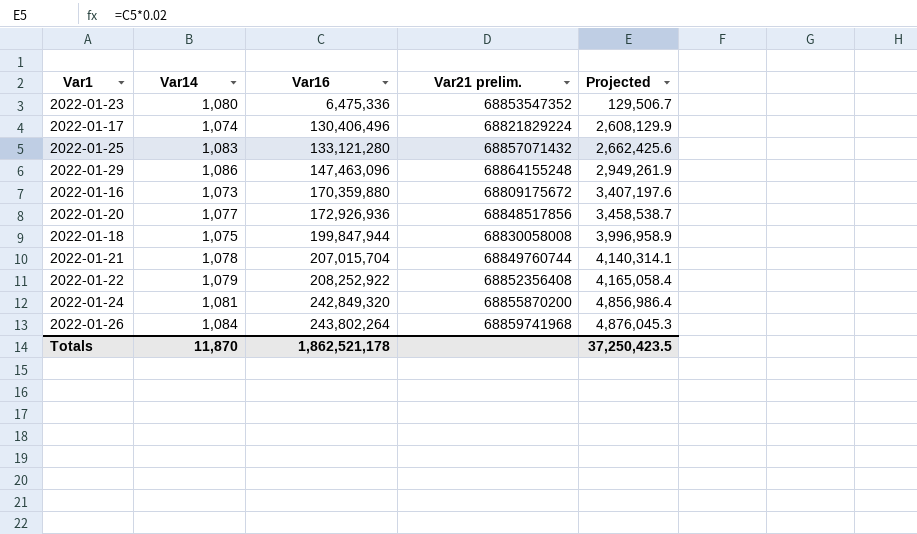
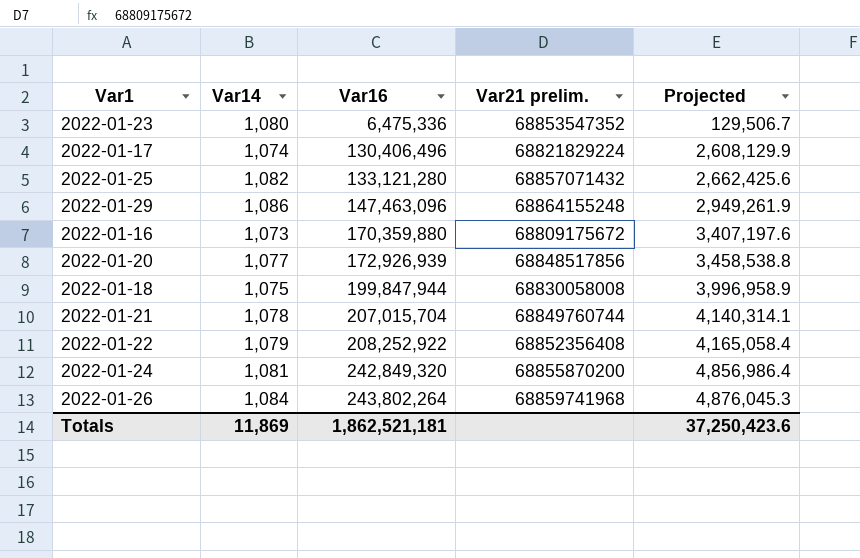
2022-01-25 | Var14: 1,083 -> 1,082
2022-01-20 | Var16: 172,926,936 -> 172,926,939
2022-01-20 | Projected: 3,458,538.7 -> 3,458,538.8
Totals | Var14: 11,870 -> 11,869
Totals | Var16: 1,862,521,178 -> 1,862,521,181
Totals | Projected: 37,250,423.5 -> 37,250,423.6

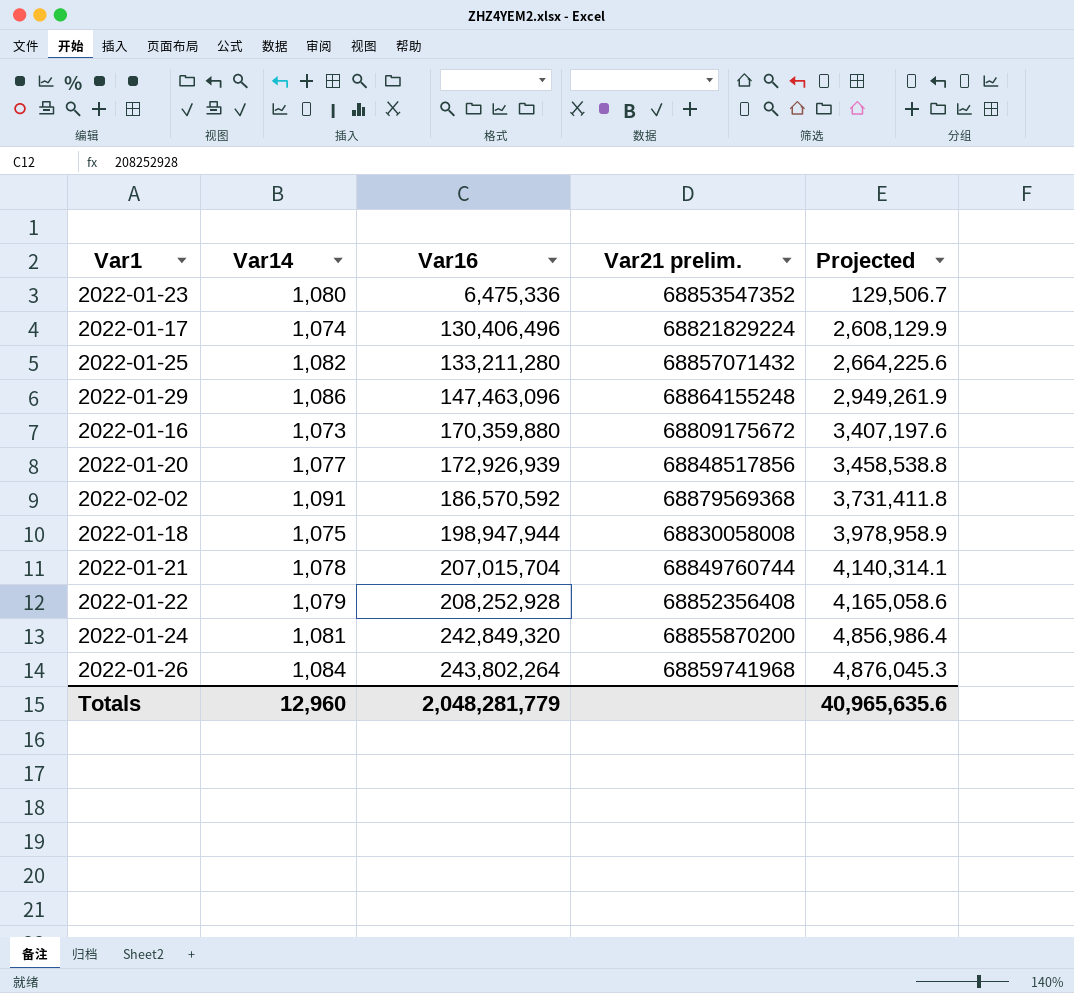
2022-01-25 | Var16: 133,121,280 -> 133,211,280
2022-01-25 | Projected: 2,662,425.6 -> 2,664,225.6
row 2022-02-02: none -> 1,091 | 186,570,592 | 68879569368 | 3,731,411.8
2022-01-18 | Var16: 199,847,944 -> 198,947,944
2022-01-18 | Projected: 3,996,958.9 -> 3,978,958.9
2022-01-22 | Var16: 208,252,922 -> 208,252,928
2022-01-22 | Projected: 4,165,058.4 -> 4,165,058.6
Totals | Var14: 11,869 -> 12,960
Totals | Var16: 1,862,521,181 -> 2,048,281,779
Totals | Projected: 37,250,423.6 -> 40,965,635.6

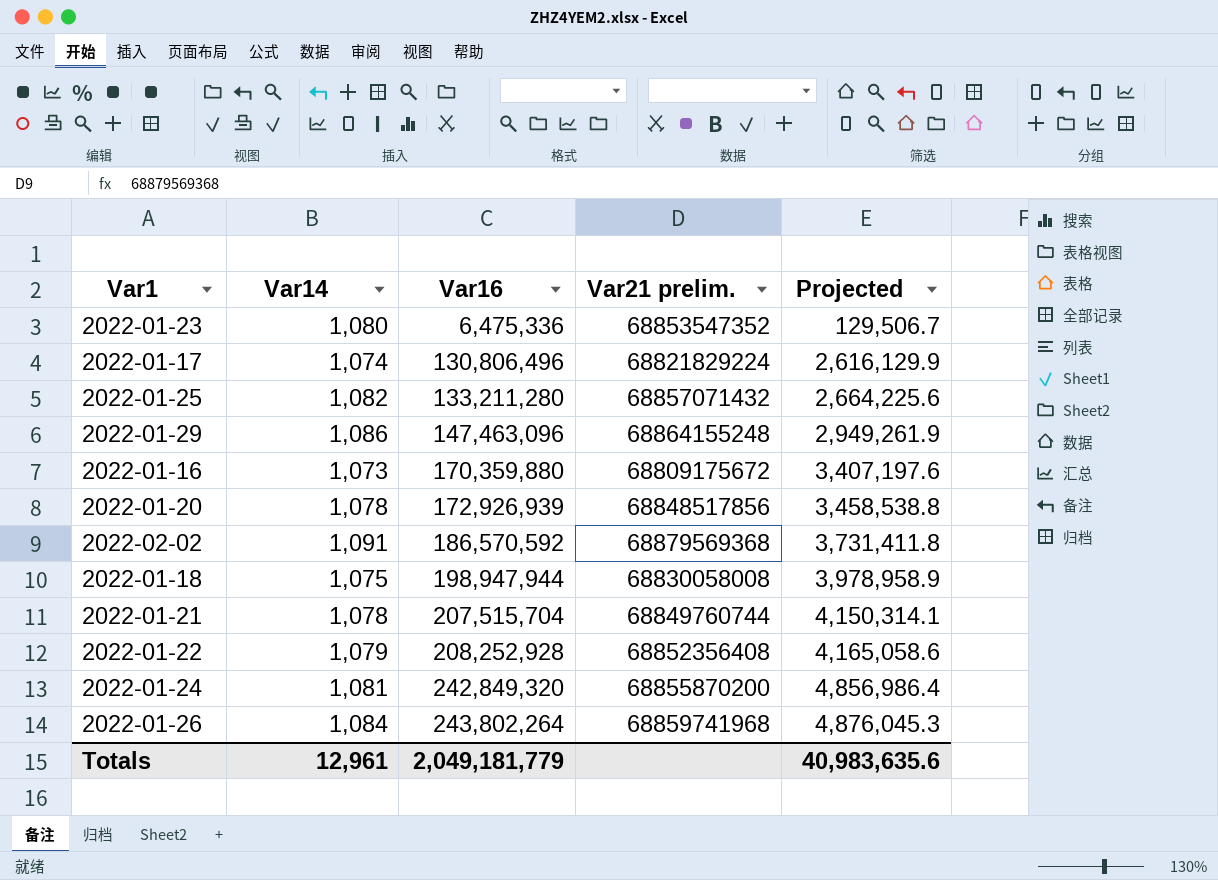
2022-01-17 | Var16: 130,406,496 -> 130,806,496
2022-01-17 | Projected: 2,608,129.9 -> 2,616,129.9
2022-01-20 | Var14: 1,077 -> 1,078
2022-01-21 | Var16: 207,015,704 -> 207,515,704
2022-01-21 | Projected: 4,140,314.1 -> 4,150,314.1
Totals | Var14: 12,960 -> 12,961
Totals | Var16: 2,048,281,779 -> 2,049,181,779
Totals | Projected: 40,965,635.6 -> 40,983,635.6

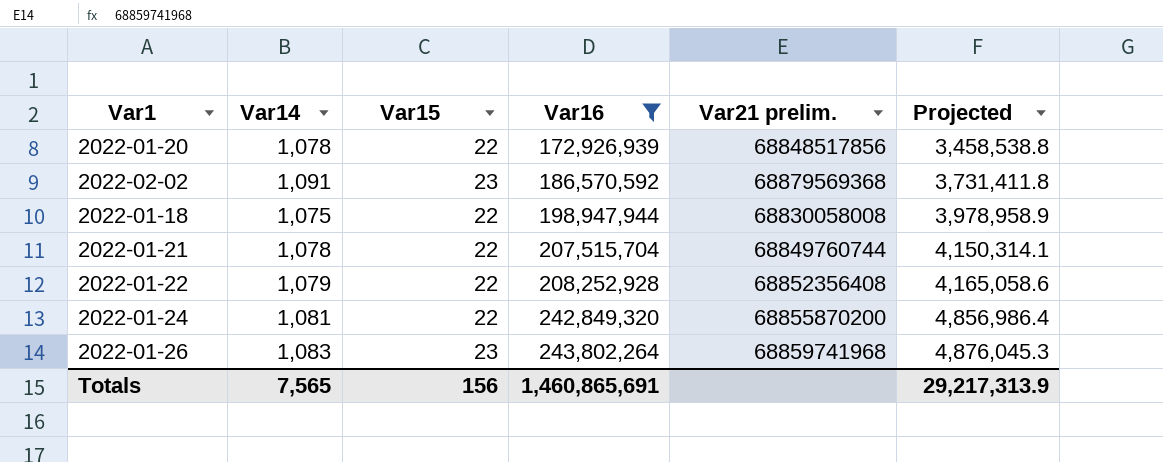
filter: none -> Var16 >= 172,926,939
column Var15 | position: none -> 3
2022-01-26 | Var14: 1,084 -> 1,083
Totals | Var14: 12,961 -> 7,565
Totals | Var16: 2,049,181,779 -> 1,460,865,691
Totals | Projected: 40,983,635.6 -> 29,217,313.9

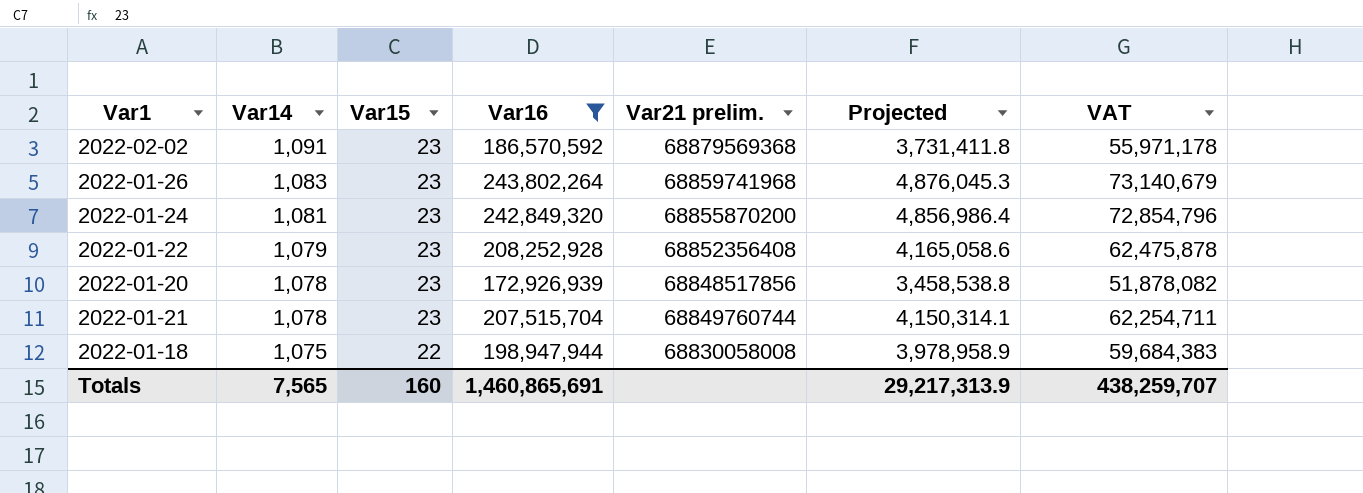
row order: Var16 ascending -> Var14 descending
column VAT | formula: none -> [Var16] * 0.3
2022-01-24 | Var15: 22 -> 23
2022-01-22 | Var15: 22 -> 23
2022-01-20 | Var15: 22 -> 23
2022-01-21 | Var15: 22 -> 23
Totals | Var15: 156 -> 160

